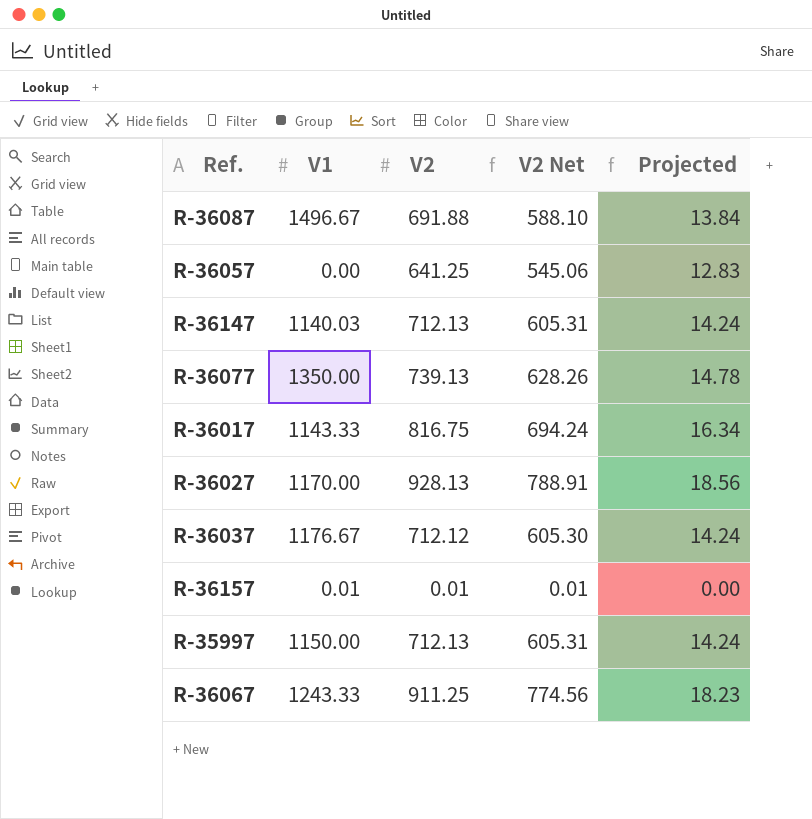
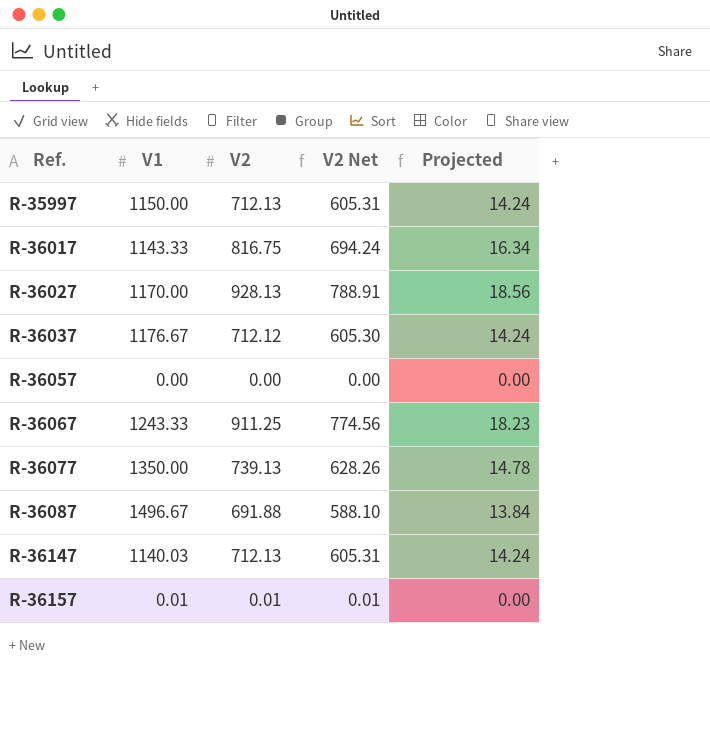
row order: none -> Ref. ascending
R-36057 | V2: 641.25 -> 0.00
R-36057 | V2 Net: 545.06 -> 0.00
R-36057 | Projected: 12.83 -> 0.00

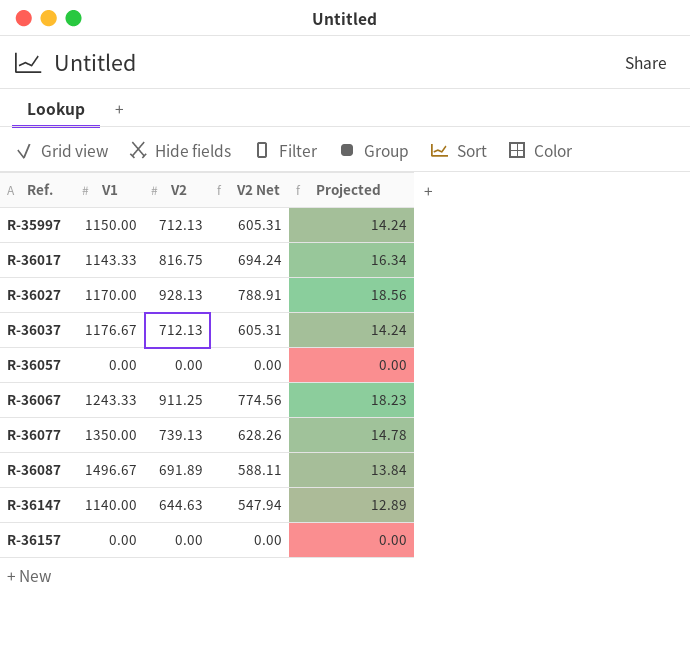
R-36037 | V2: 712.12 -> 712.13
R-36037 | V2 Net: 605.30 -> 605.31
R-36087 | V2: 691.88 -> 691.89
R-36087 | V2 Net: 588.10 -> 588.11
R-36147 | V1: 1140.03 -> 1140.00
R-36147 | V2: 712.13 -> 644.63
R-36147 | V2 Net: 605.31 -> 547.94
R-36147 | Projected: 14.24 -> 12.89
R-36157 | V1: 0.01 -> 0.00
R-36157 | V2: 0.01 -> 0.00
R-36157 | V2 Net: 0.01 -> 0.00

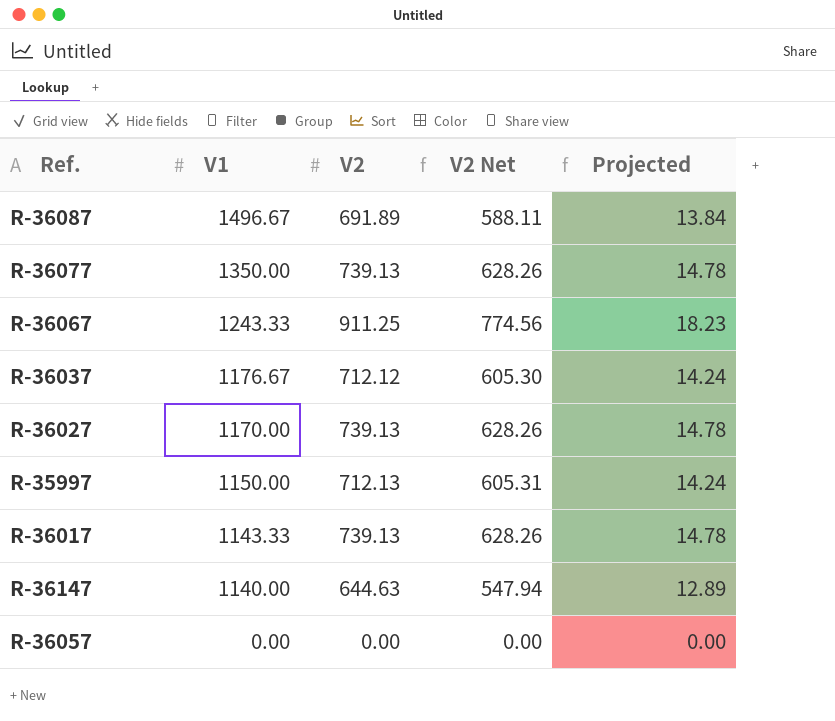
row order: Ref. ascending -> V1 descending
row R-36157: 0.00 | 0.00 | 0.00 | 0.00 -> none
R-36037 | V2: 712.13 -> 712.12
R-36037 | V2 Net: 605.31 -> 605.30
R-36027 | V2: 928.13 -> 739.13
R-36027 | V2 Net: 788.91 -> 628.26
R-36027 | Projected: 18.56 -> 14.78
R-36017 | V2: 816.75 -> 739.13
R-36017 | V2 Net: 694.24 -> 628.26
R-36017 | Projected: 16.34 -> 14.78

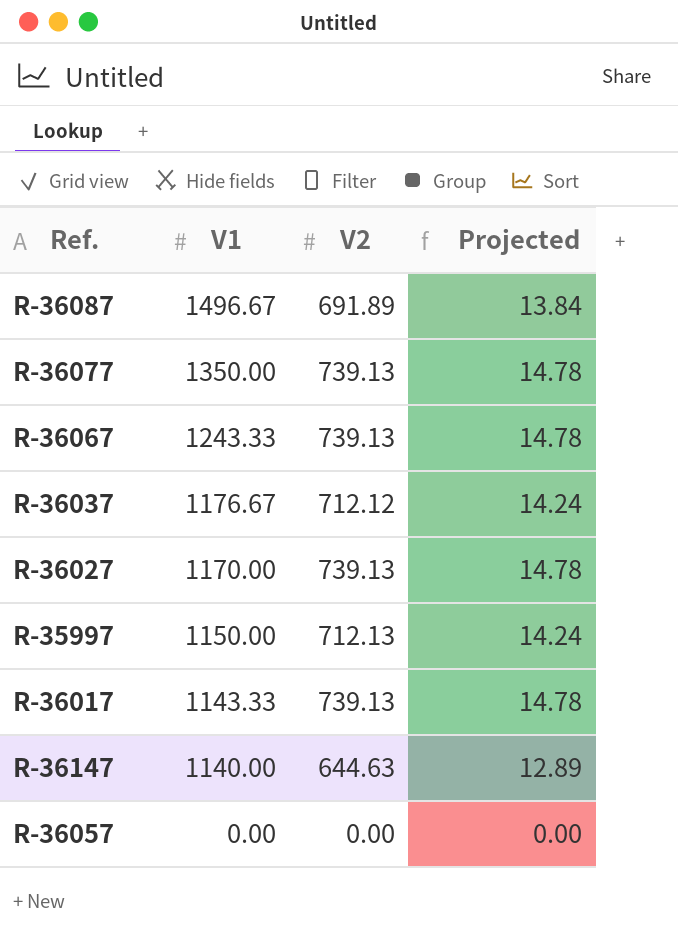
column V2 Net | formula: [V2] * 0.85 -> none
R-36067 | V2: 911.25 -> 739.13
R-36067 | Projected: 18.23 -> 14.78

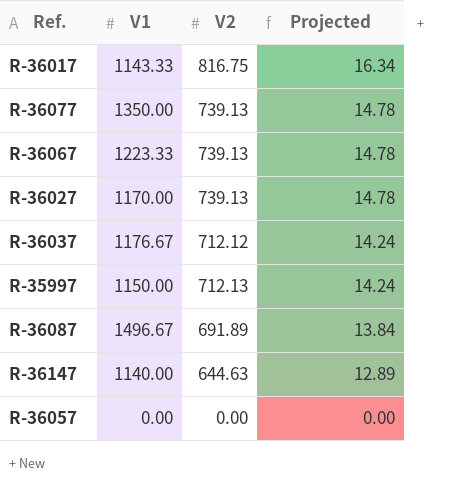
row order: V1 descending -> Projected descending
R-36017 | V2: 739.13 -> 816.75
R-36017 | Projected: 14.78 -> 16.34
R-36067 | V1: 1243.33 -> 1223.33

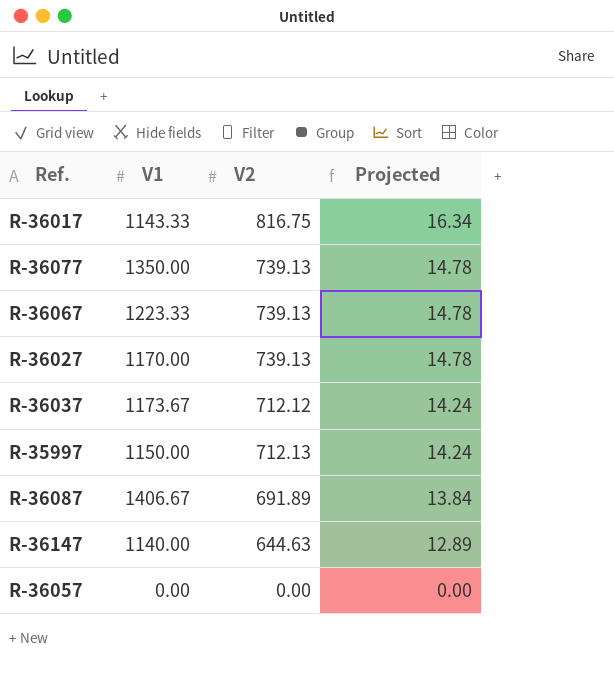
R-36037 | V1: 1176.67 -> 1173.67
R-36087 | V1: 1496.67 -> 1406.67

